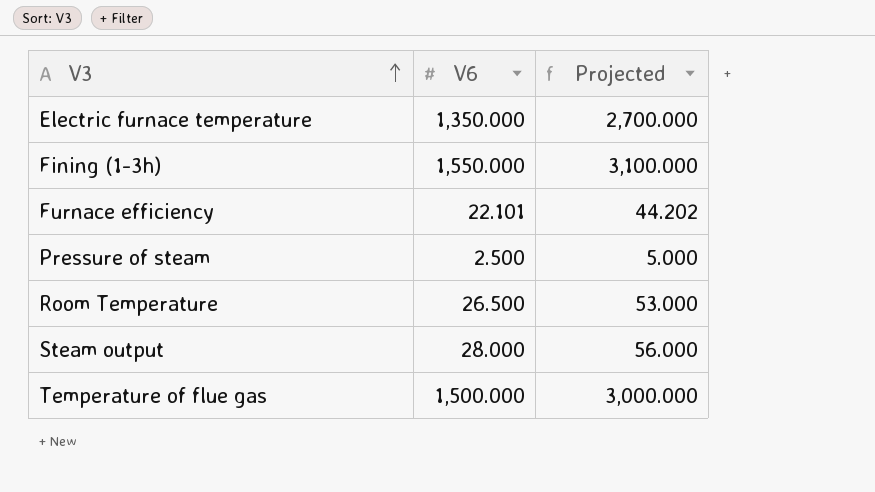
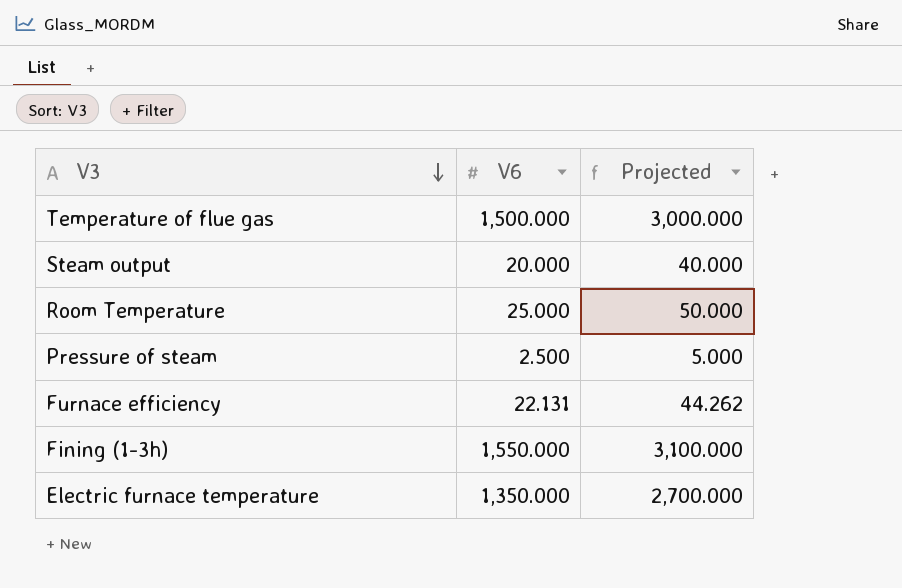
row order: V3 ascending -> V3 descending
Steam output | V6: 28.000 -> 20.000
Steam output | Projected: 56.000 -> 40.000
Room Temperature | V6: 26.500 -> 25.000
Room Temperature | Projected: 53.000 -> 50.000
Furnace efficiency | V6: 22.101 -> 22.131
Furnace efficiency | Projected: 44.202 -> 44.262

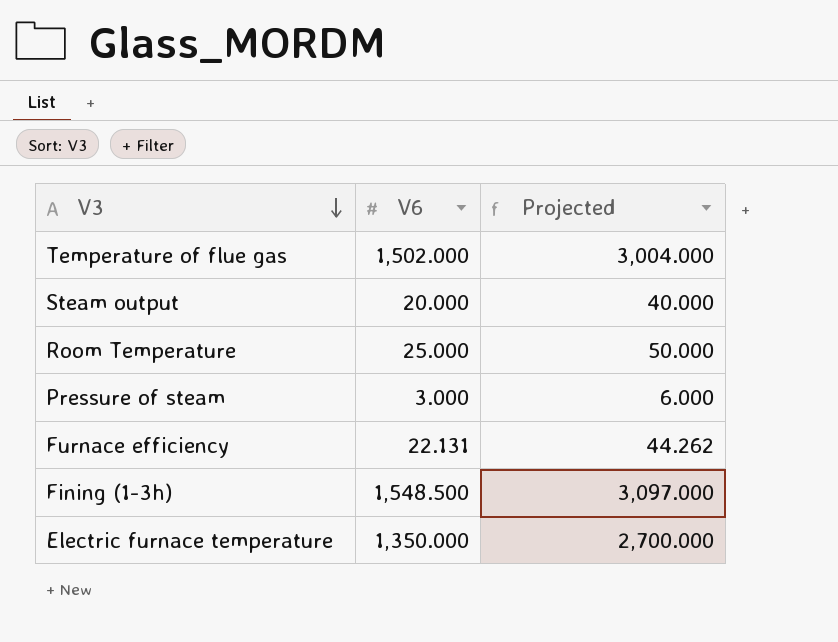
Temperature of flue gas | V6: 1,500.000 -> 1,502.000
Temperature of flue gas | Projected: 3,000.000 -> 3,004.000
Pressure of steam | V6: 2.500 -> 3.000
Pressure of steam | Projected: 5.000 -> 6.000
Fining (1-3h) | V6: 1,550.000 -> 1,548.500
Fining (1-3h) | Projected: 3,100.000 -> 3,097.000

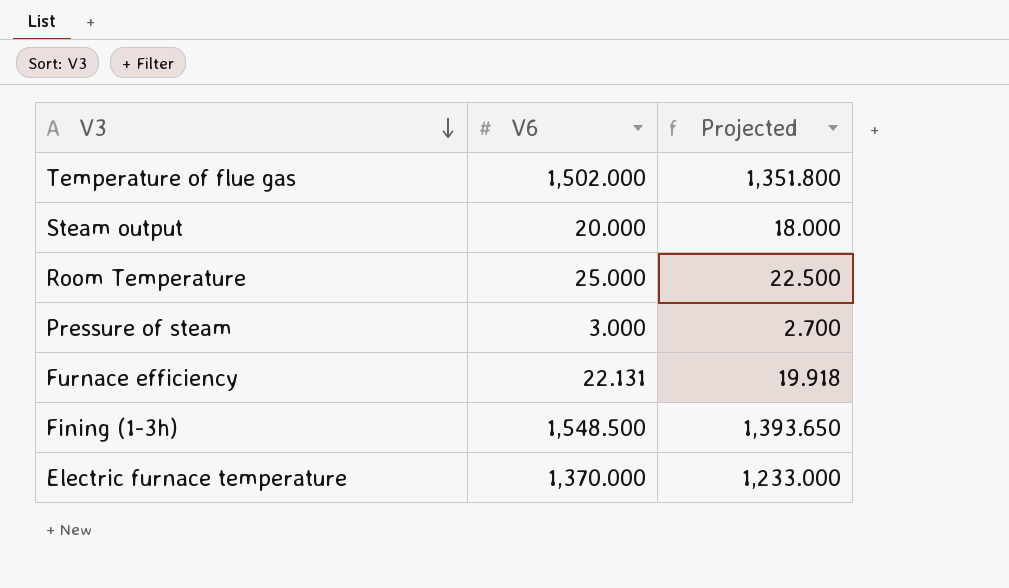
column Projected | formula: [V6] * 2 -> [V6] * 0.9
Electric furnace temperature | V6: 1,350.000 -> 1,370.000

